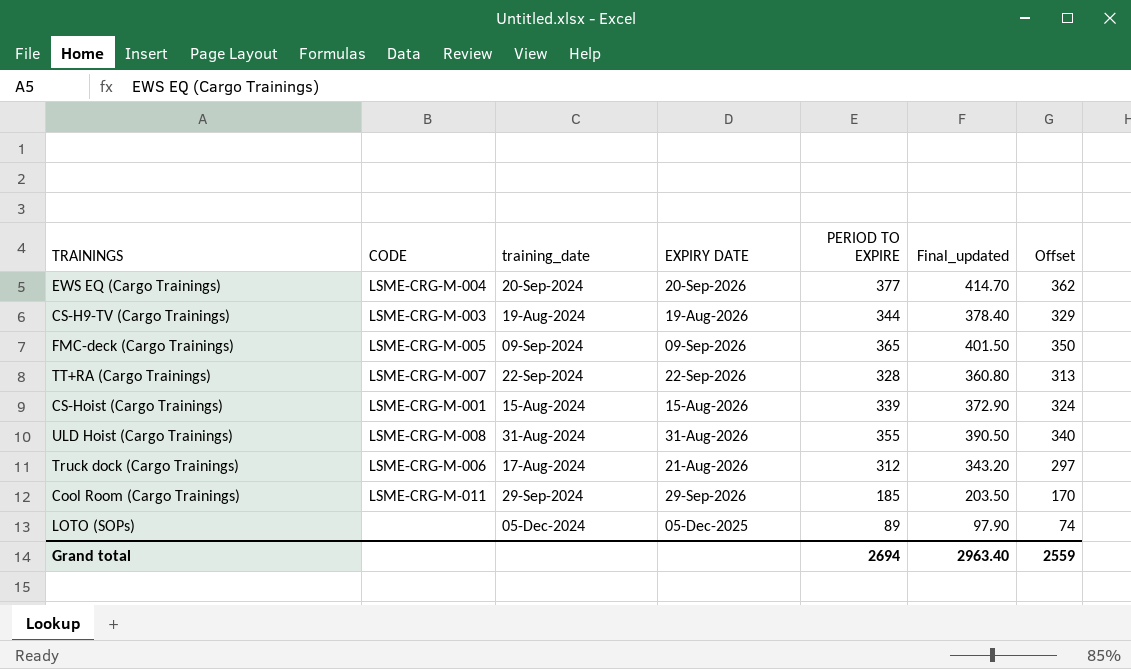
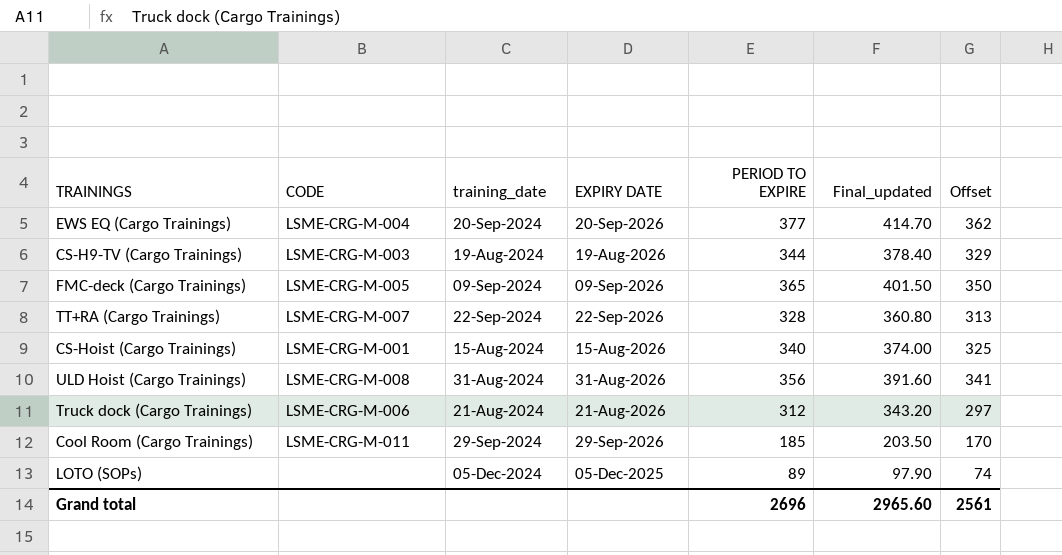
CS-Hoist (Cargo Trainings) | PERIOD TO EXPIRE: 339 -> 340
CS-Hoist (Cargo Trainings) | Final_updated: 372.90 -> 374.00
CS-Hoist (Cargo Trainings) | Offset: 324 -> 325
ULD Hoist (Cargo Trainings) | PERIOD TO EXPIRE: 355 -> 356
ULD Hoist (Cargo Trainings) | Final_updated: 390.50 -> 391.60
ULD Hoist (Cargo Trainings) | Offset: 340 -> 341
Truck dock (Cargo Trainings) | training_date: 17-Aug-2024 -> 21-Aug-2024
Grand total | PERIOD TO EXPIRE: 2694 -> 2696
Grand total | Final_updated: 2963.40 -> 2965.60
Grand total | Offset: 2559 -> 2561

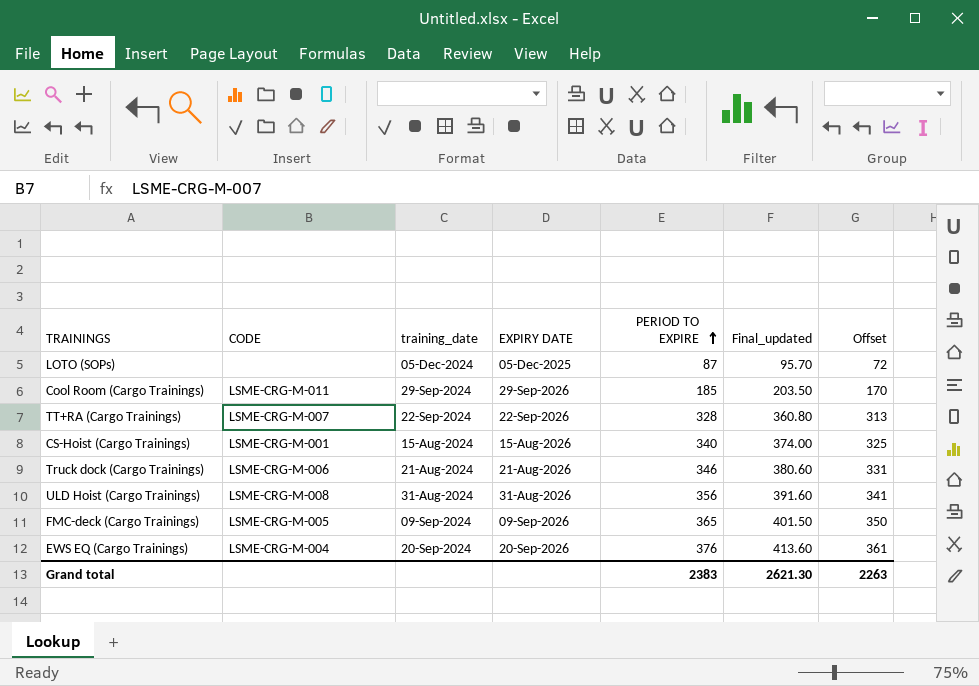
row order: none -> PERIOD TO EXPIRE ascending
row CS-H9-TV (Cargo Trainings): LSME-CRG-M-003 | 19-Aug-2024 | 19-Aug-2026 | 344 | 378.40 | 329 -> none
LOTO (SOPs) | PERIOD TO EXPIRE: 89 -> 87
LOTO (SOPs) | Final_updated: 97.90 -> 95.70
LOTO (SOPs) | Offset: 74 -> 72
Truck dock (Cargo Trainings) | PERIOD TO EXPIRE: 312 -> 346
Truck dock (Cargo Trainings) | Final_updated: 343.20 -> 380.60
Truck dock (Cargo Trainings) | Offset: 297 -> 331
EWS EQ (Cargo Trainings) | PERIOD TO EXPIRE: 377 -> 376
EWS EQ (Cargo Trainings) | Final_updated: 414.70 -> 413.60
EWS EQ (Cargo Trainings) | Offset: 362 -> 361
Grand total | PERIOD TO EXPIRE: 2696 -> 2383
Grand total | Final_updated: 2965.60 -> 2621.30
Grand total | Offset: 2561 -> 2263

